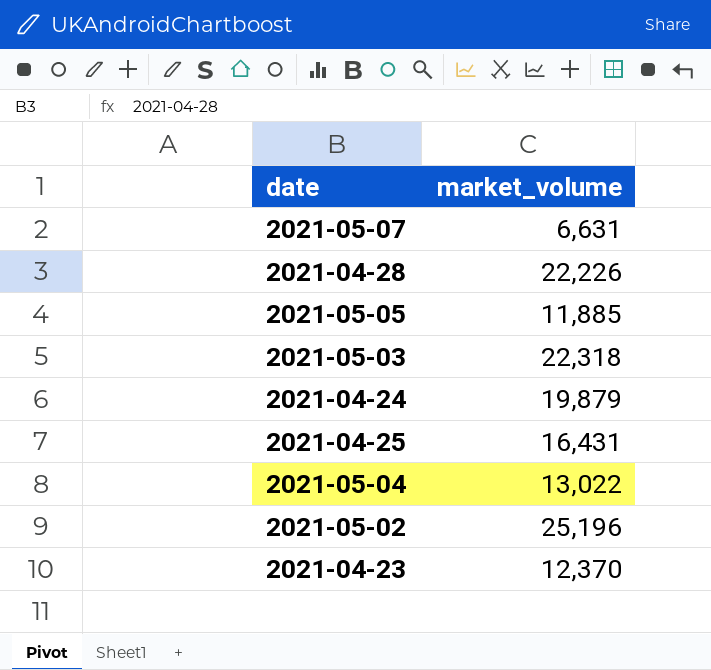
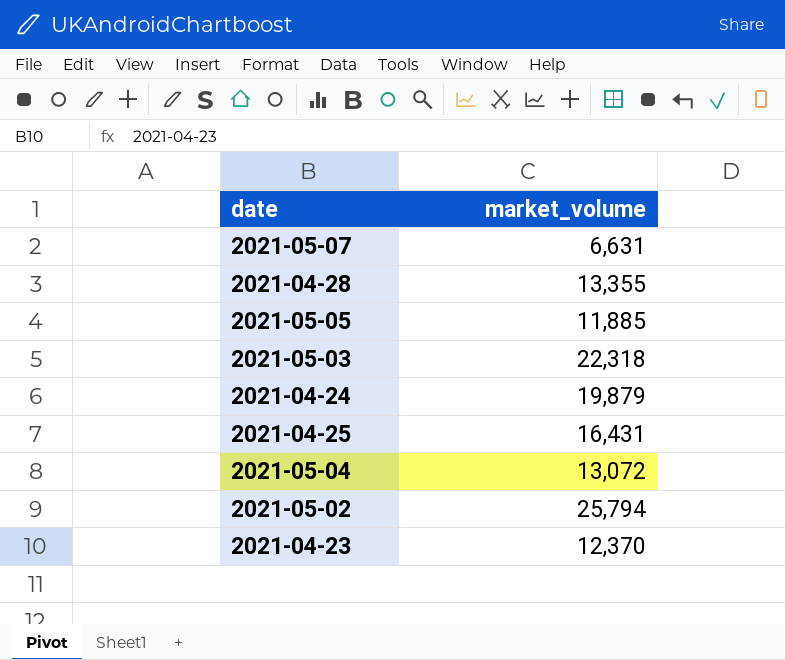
2021-04-28 | market_volume: 22,226 -> 13,355
2021-05-04 | market_volume: 13,022 -> 13,072
2021-05-02 | market_volume: 25,196 -> 25,794

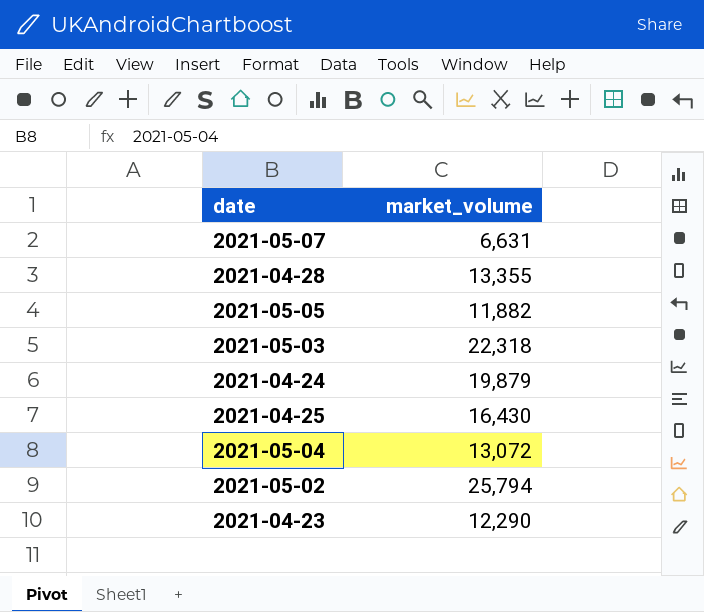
2021-05-05 | market_volume: 11,885 -> 11,882
2021-04-25 | market_volume: 16,431 -> 16,430
2021-04-23 | market_volume: 12,370 -> 12,290

